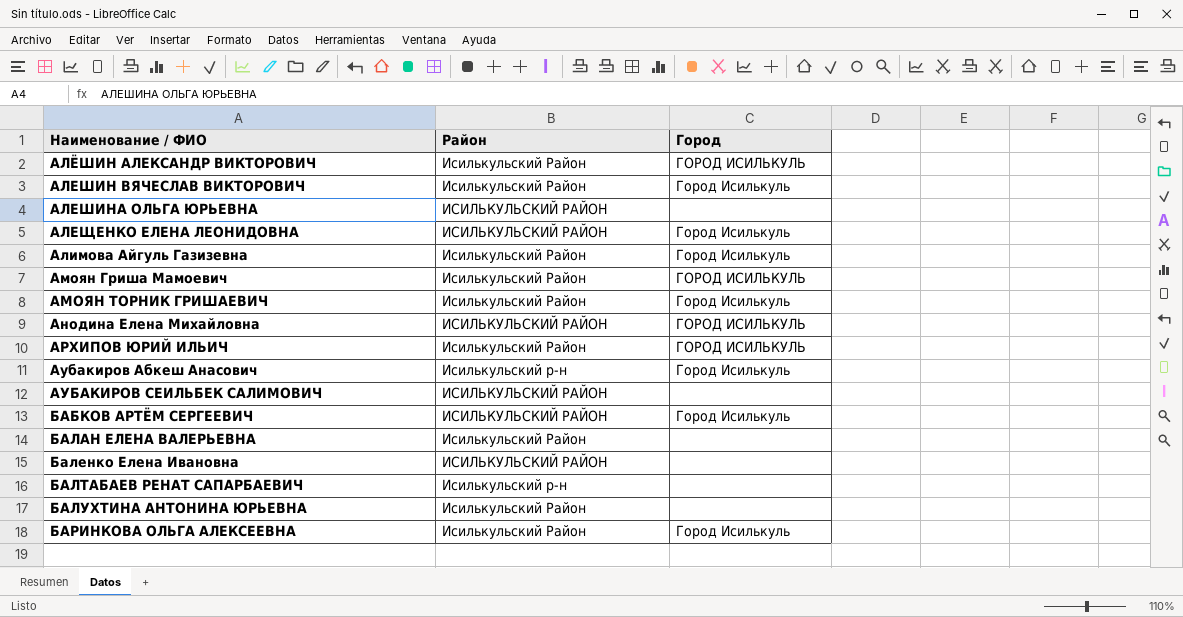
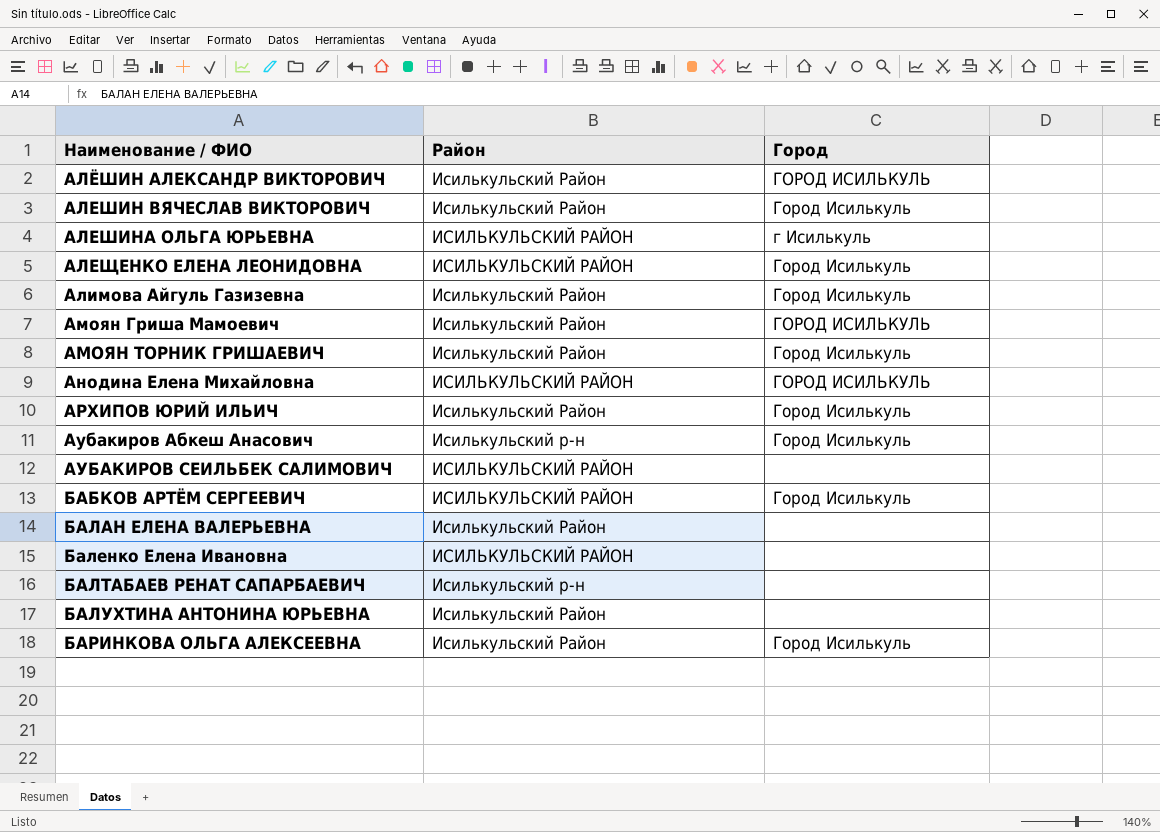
АЛЕШИНА ОЛЬГА ЮРЬЕВНА | Город: none -> г Исилькуль
АРХИПОВ ЮРИЙ ИЛЬИЧ | Город: ГОРОД ИСИЛЬКУЛЬ -> Город Исилькуль

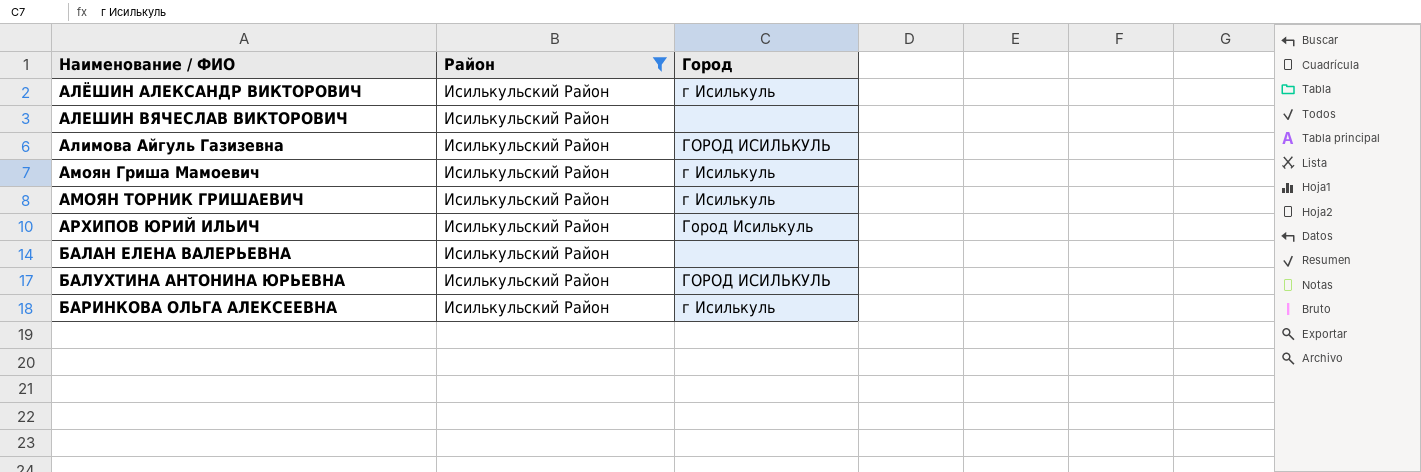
filter: none -> Район = Исилькульский Район
АЛЁШИН АЛЕКСАНДР ВИКТОРОВИЧ | Город: ГОРОД ИСИЛЬКУЛЬ -> г Исилькуль
АЛЕШИН ВЯЧЕСЛАВ ВИКТОРОВИЧ | Город: Город Исилькуль -> none
Алимова Айгуль Газизевна | Город: Город Исилькуль -> ГОРОД ИСИЛЬКУЛЬ
Амоян Гриша Мамоевич | Город: ГОРОД ИСИЛЬКУЛЬ -> г Исилькуль
АМОЯН ТОРНИК ГРИШАЕВИЧ | Город: Город Исилькуль -> г Исилькуль
БАЛУХТИНА АНТОНИНА ЮРЬЕВНА | Город: none -> ГОРОД ИСИЛЬКУЛЬ
БАРИНКОВА ОЛЬГА АЛЕКСЕЕВНА | Город: Город Исилькуль -> г Исилькуль

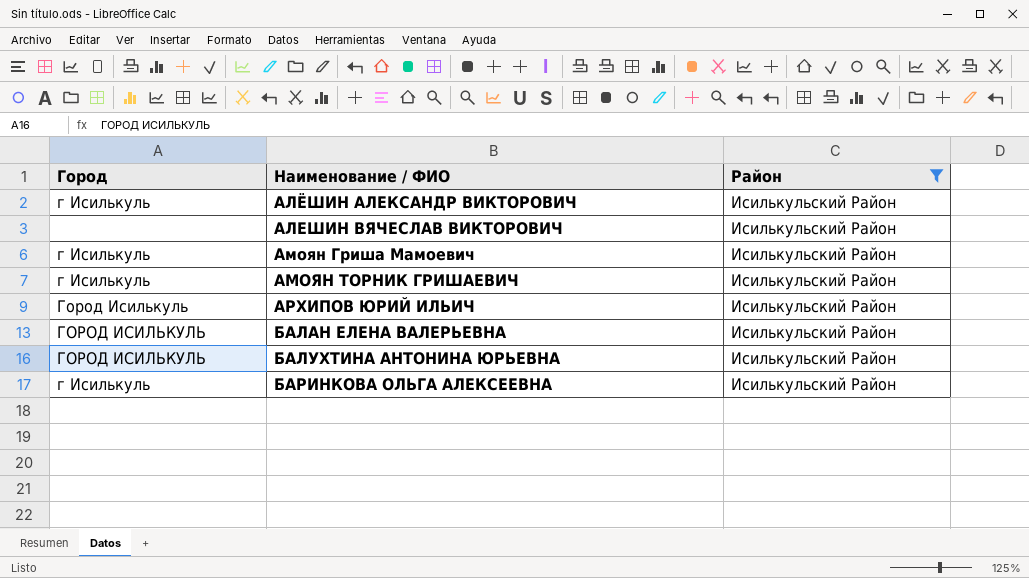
column Город | position: 3 -> 1
row Алимова Айгуль Газизевна: Исилькульский Район | ГОРОД ИСИЛЬКУЛЬ -> none
БАЛАН ЕЛЕНА ВАЛЕРЬЕВНА | Город: none -> ГОРОД ИСИЛЬКУЛЬ

